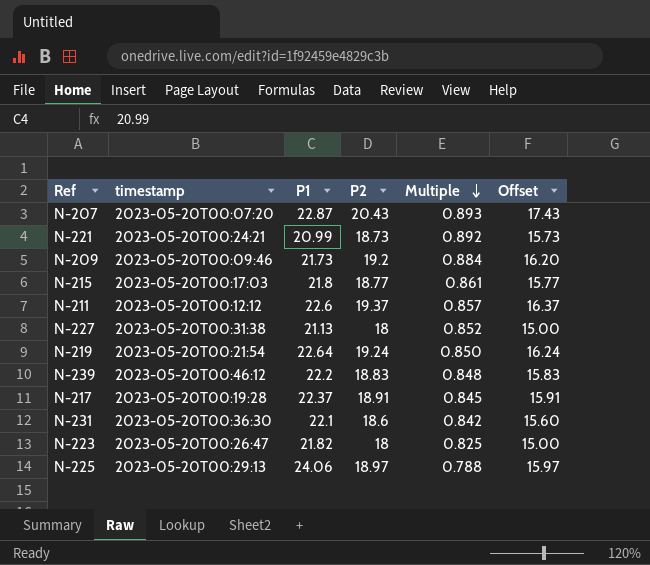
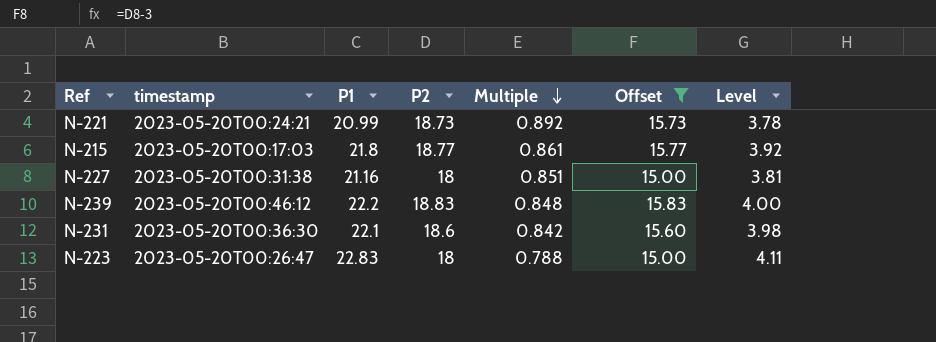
filter: none -> Offset <= 15.83
column Level | formula: none -> [P1] * 0.18
N-227 | P1: 21.13 -> 21.16
N-227 | Multiple: 0.852 -> 0.851
N-223 | P1: 21.82 -> 22.83
N-223 | Multiple: 0.825 -> 0.788

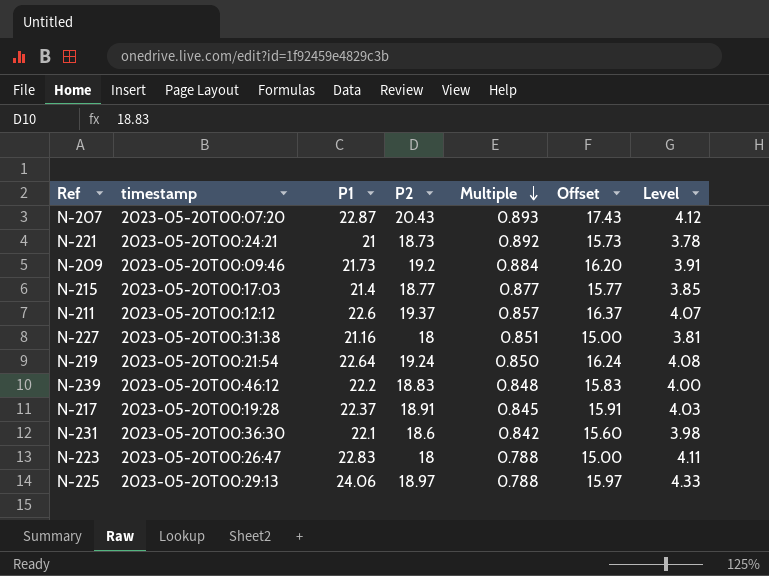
filter: Offset <= 15.83 -> none
N-221 | P1: 20.99 -> 21
N-215 | P1: 21.8 -> 21.4
N-215 | Multiple: 0.861 -> 0.877
N-215 | Level: 3.92 -> 3.85

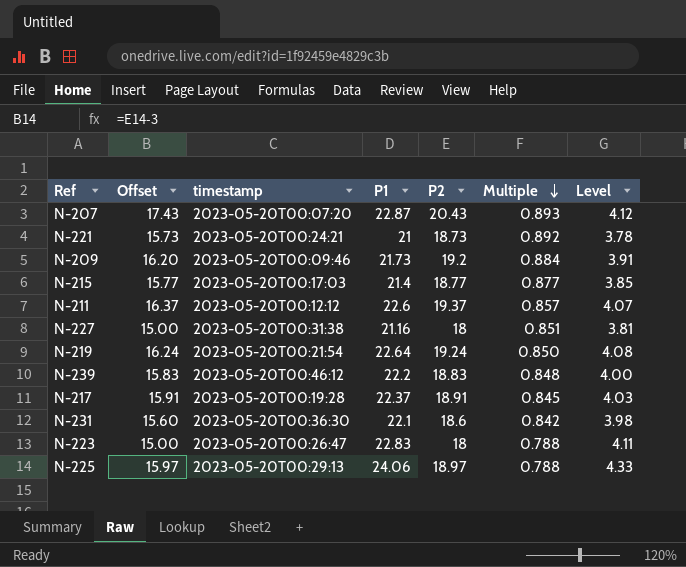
column Offset | position: 6 -> 2

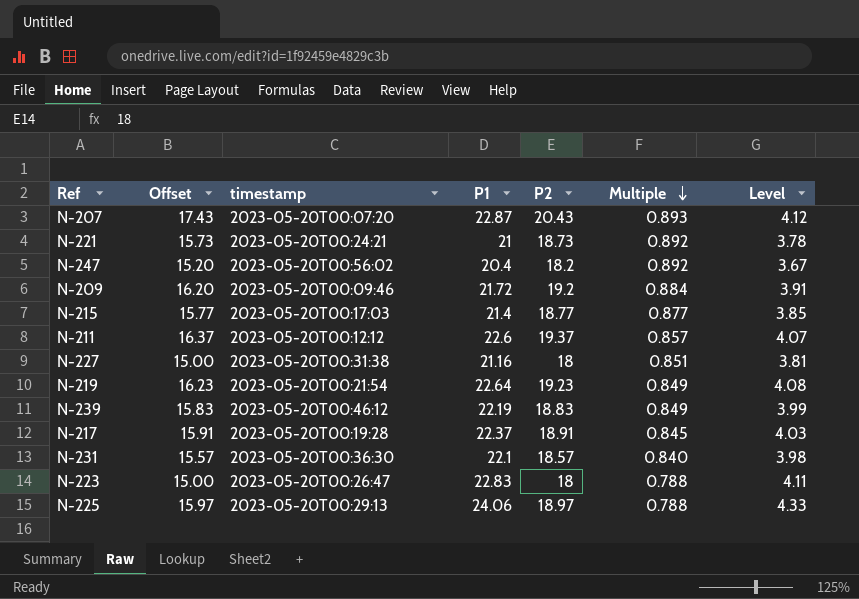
row N-247: none -> 15.20 | 2023-05-20T00:56:02 | 20.4 | 18.2 | 0.892 | 3.67
N-209 | P1: 21.73 -> 21.72
N-219 | Offset: 16.24 -> 16.23
N-219 | P2: 19.24 -> 19.23
N-219 | Multiple: 0.850 -> 0.849
N-239 | P1: 22.2 -> 22.19
N-239 | Multiple: 0.848 -> 0.849
N-239 | Level: 4.00 -> 3.99
N-231 | Offset: 15.60 -> 15.57
N-231 | P2: 18.6 -> 18.57
N-231 | Multiple: 0.842 -> 0.840

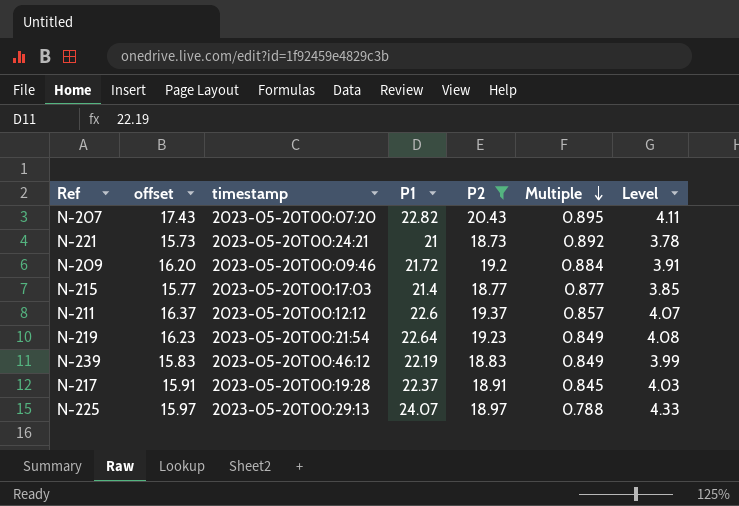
filter: none -> P2 >= 18.73
column name: Offset -> offset
N-207 | P1: 22.87 -> 22.82
N-207 | Multiple: 0.893 -> 0.895
N-207 | Level: 4.12 -> 4.11
N-225 | P1: 24.06 -> 24.07

